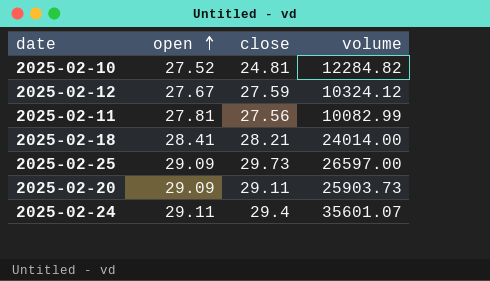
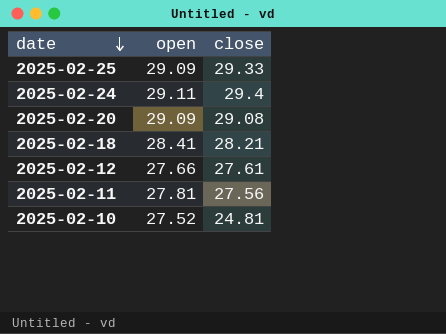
row order: open ascending -> date descending
column volume | position: 4 -> none
2025-02-25 | close: 29.73 -> 29.33
2025-02-20 | close: 29.11 -> 29.08
2025-02-12 | open: 27.67 -> 27.66
2025-02-12 | close: 27.59 -> 27.61

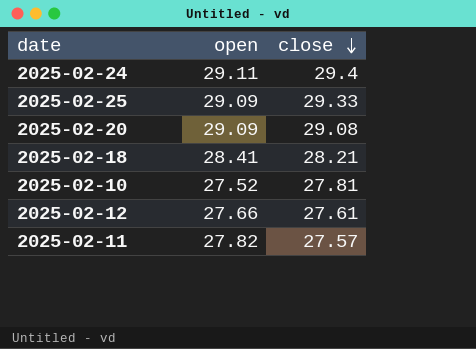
row order: date descending -> close descending
2025-02-10 | close: 24.81 -> 27.81
2025-02-11 | open: 27.81 -> 27.82
2025-02-11 | close: 27.56 -> 27.57

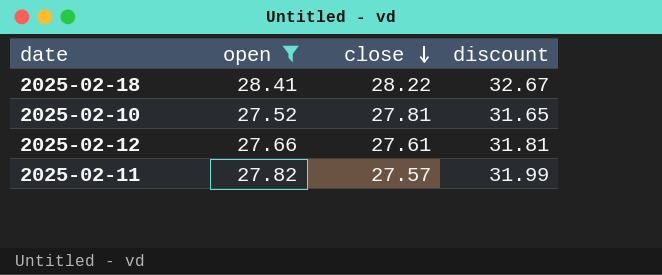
filter: none -> open <= 28.41
column discount | formula: none -> [open] * 1.15
2025-02-18 | close: 28.21 -> 28.22

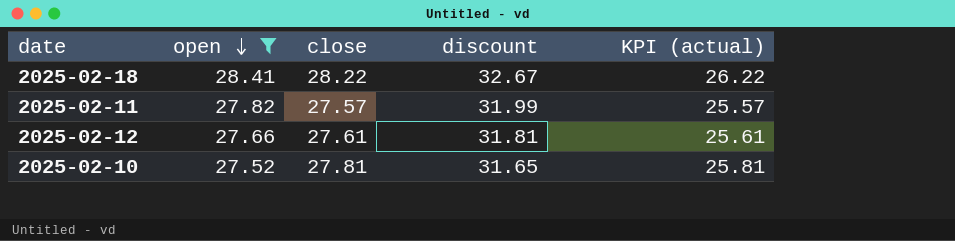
row order: close descending -> open descending
column KPI (actual) | formula: none -> [close] - 2

